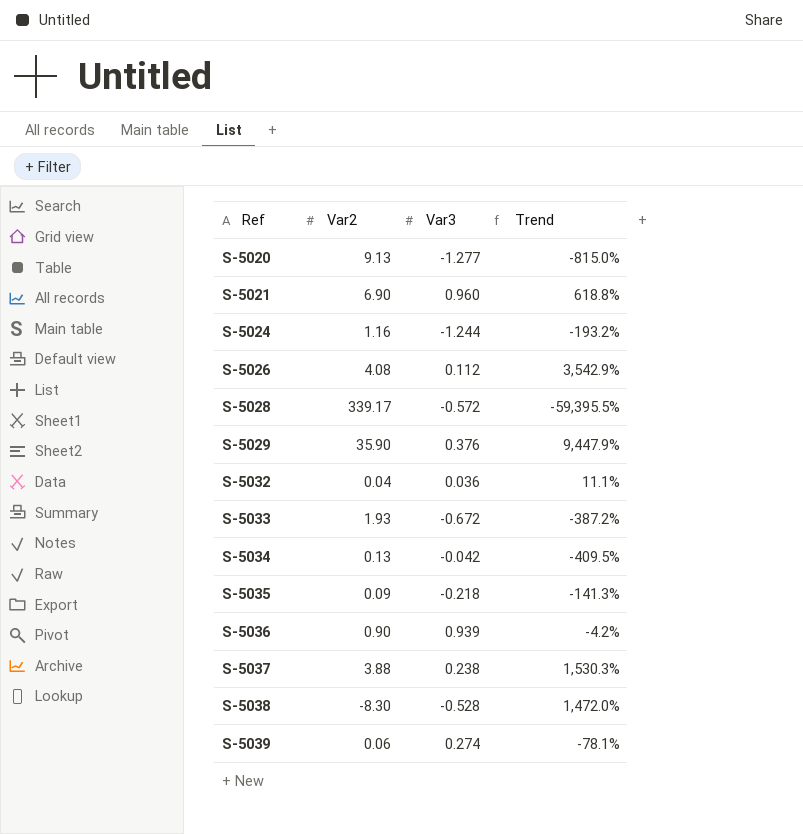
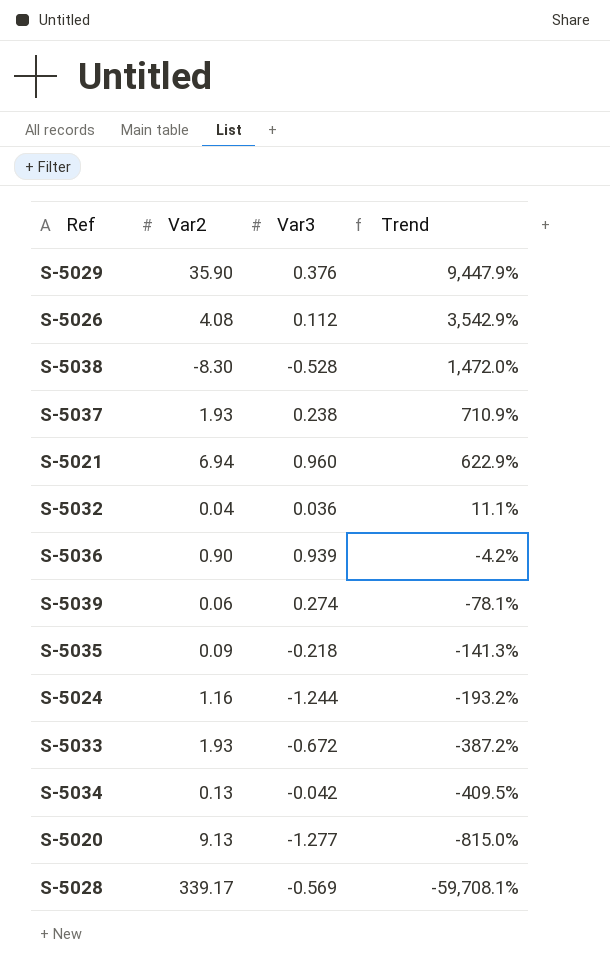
row order: Ref ascending -> Trend descending
S-5037 | Var2: 3.88 -> 1.93
S-5037 | Trend: 1,530.3% -> 710.9%
S-5021 | Var2: 6.90 -> 6.94
S-5021 | Trend: 618.8% -> 622.9%
S-5028 | Var3: -0.572 -> -0.569
S-5028 | Trend: -59,395.5% -> -59,708.1%

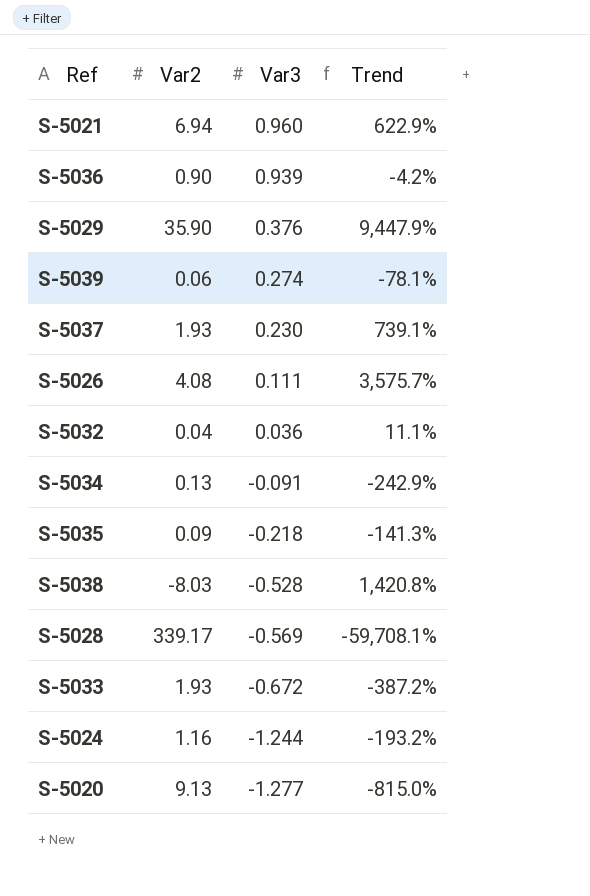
row order: Trend descending -> Var3 descending
S-5037 | Var3: 0.238 -> 0.230
S-5037 | Trend: 710.9% -> 739.1%
S-5026 | Var3: 0.112 -> 0.111
S-5026 | Trend: 3,542.9% -> 3,575.7%
S-5034 | Var3: -0.042 -> -0.091
S-5034 | Trend: -409.5% -> -242.9%
S-5038 | Var2: -8.30 -> -8.03
S-5038 | Trend: 1,472.0% -> 1,420.8%

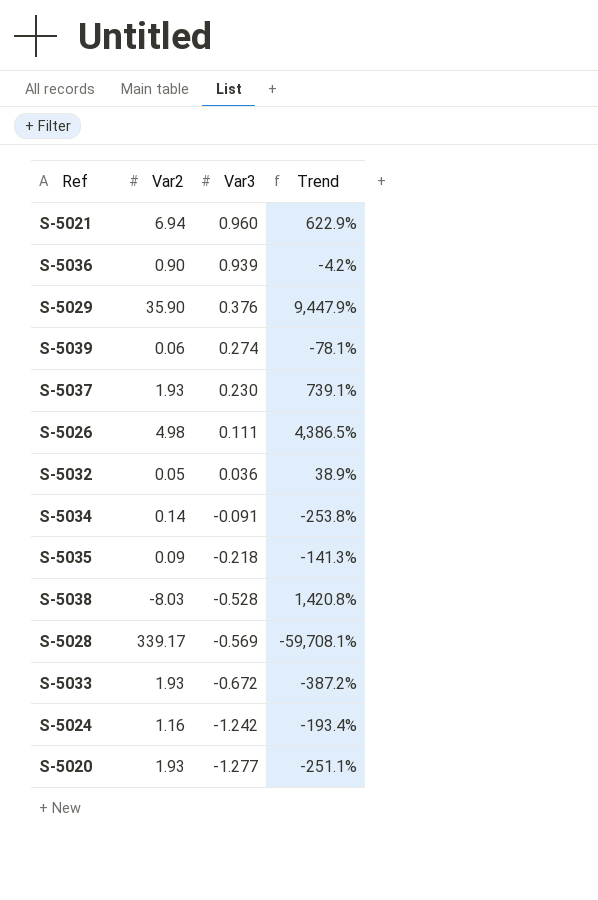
S-5026 | Var2: 4.08 -> 4.98
S-5026 | Trend: 3,575.7% -> 4,386.5%
S-5032 | Var2: 0.04 -> 0.05
S-5032 | Trend: 11.1% -> 38.9%
S-5034 | Var2: 0.13 -> 0.14
S-5034 | Trend: -242.9% -> -253.8%
S-5024 | Var3: -1.244 -> -1.242
S-5024 | Trend: -193.2% -> -193.4%
S-5020 | Var2: 9.13 -> 1.93
S-5020 | Trend: -815.0% -> -251.1%

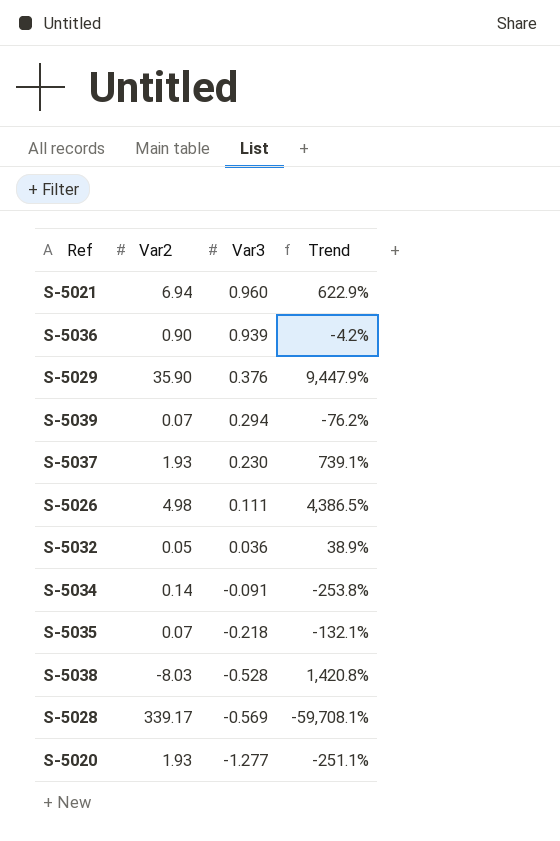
row S-5033: 1.93 | -0.672 | -387.2% -> none
row S-5024: 1.16 | -1.242 | -193.4% -> none
S-5039 | Var2: 0.06 -> 0.07
S-5039 | Var3: 0.274 -> 0.294
S-5039 | Trend: -78.1% -> -76.2%
S-5035 | Var2: 0.09 -> 0.07
S-5035 | Trend: -141.3% -> -132.1%

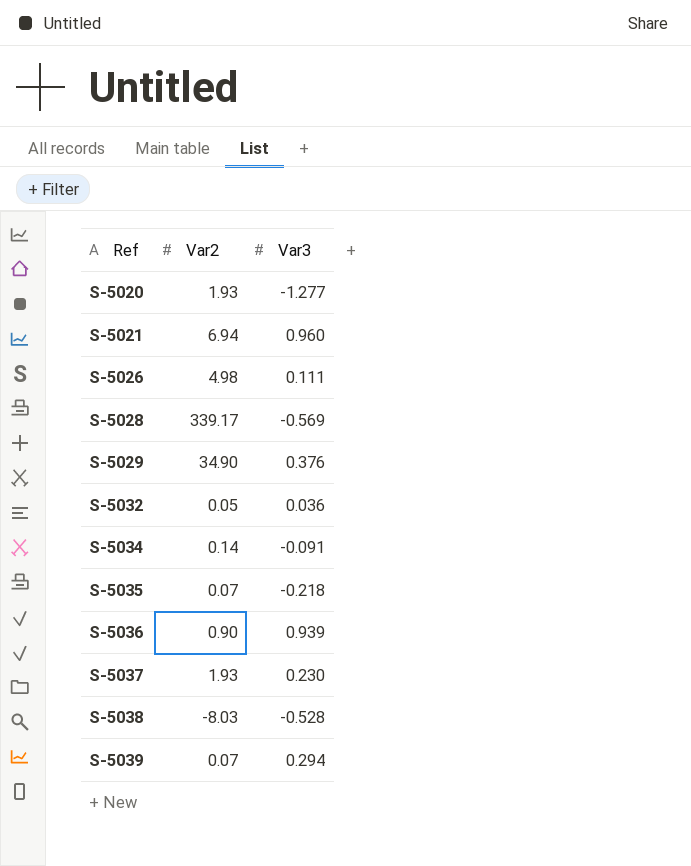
row order: Var3 descending -> Ref ascending
column Trend | formula: ([Var2] - [Var3]) / [Var3] -> none
S-5029 | Var2: 35.90 -> 34.90

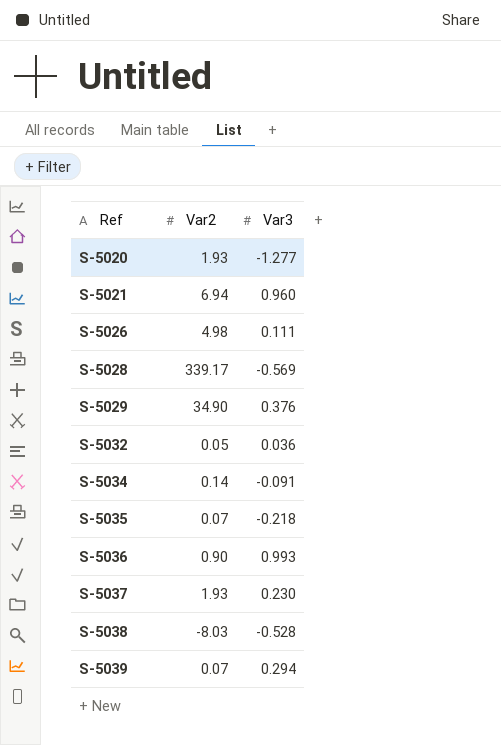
S-5036 | Var3: 0.939 -> 0.993

